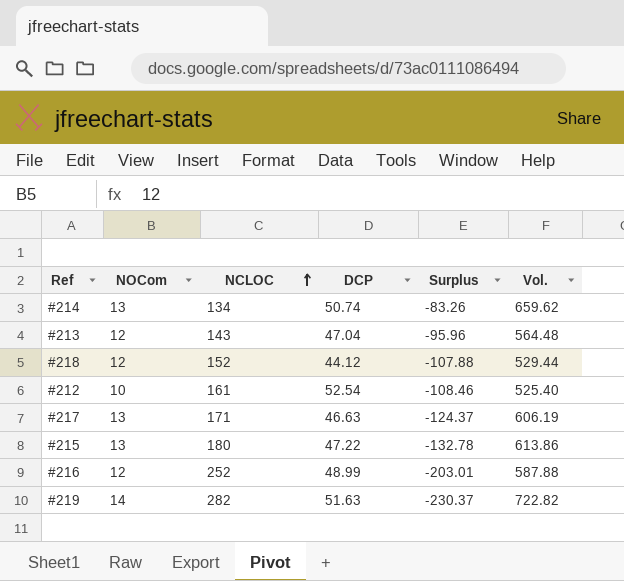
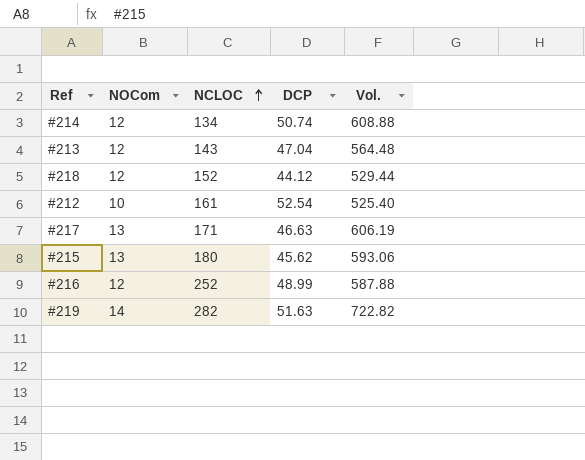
column Surplus | formula: [DCP] - [NCLOC] -> none
#214 | NOCom: 13 -> 12
#214 | Vol.: 659.62 -> 608.88
#215 | DCP: 47.22 -> 45.62
#215 | Vol.: 613.86 -> 593.06

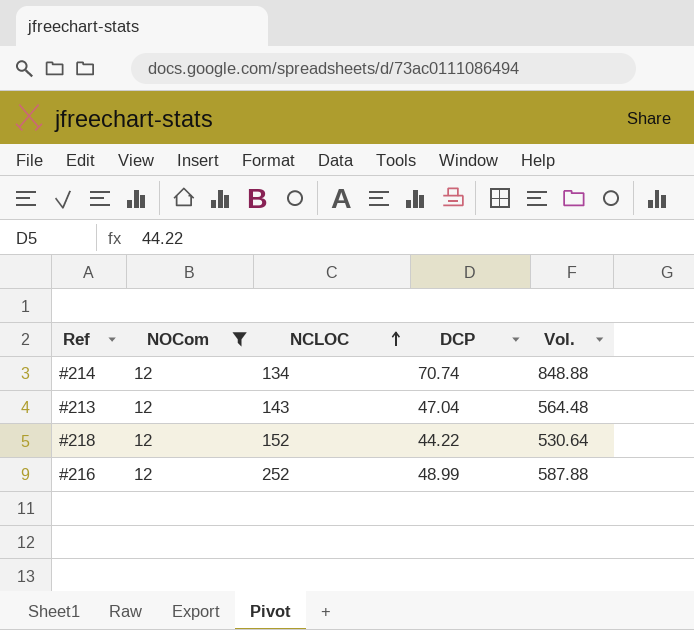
filter: none -> NOCom = 12
#214 | DCP: 50.74 -> 70.74
#214 | Vol.: 608.88 -> 848.88
#218 | DCP: 44.12 -> 44.22
#218 | Vol.: 529.44 -> 530.64

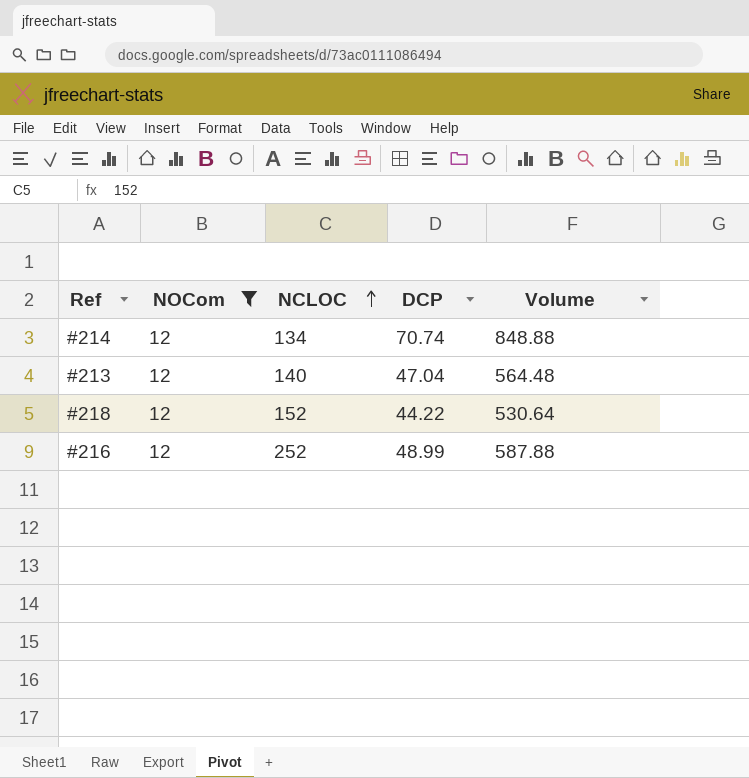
column name: Vol. -> Volume
#213 | NCLOC: 143 -> 140

